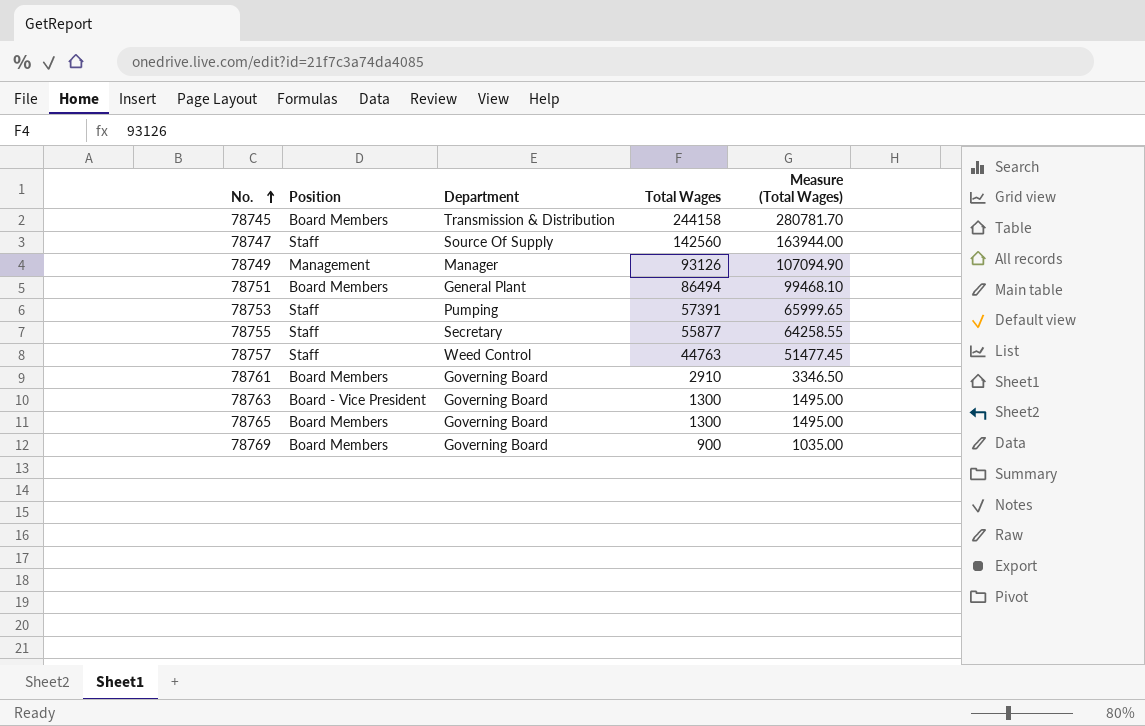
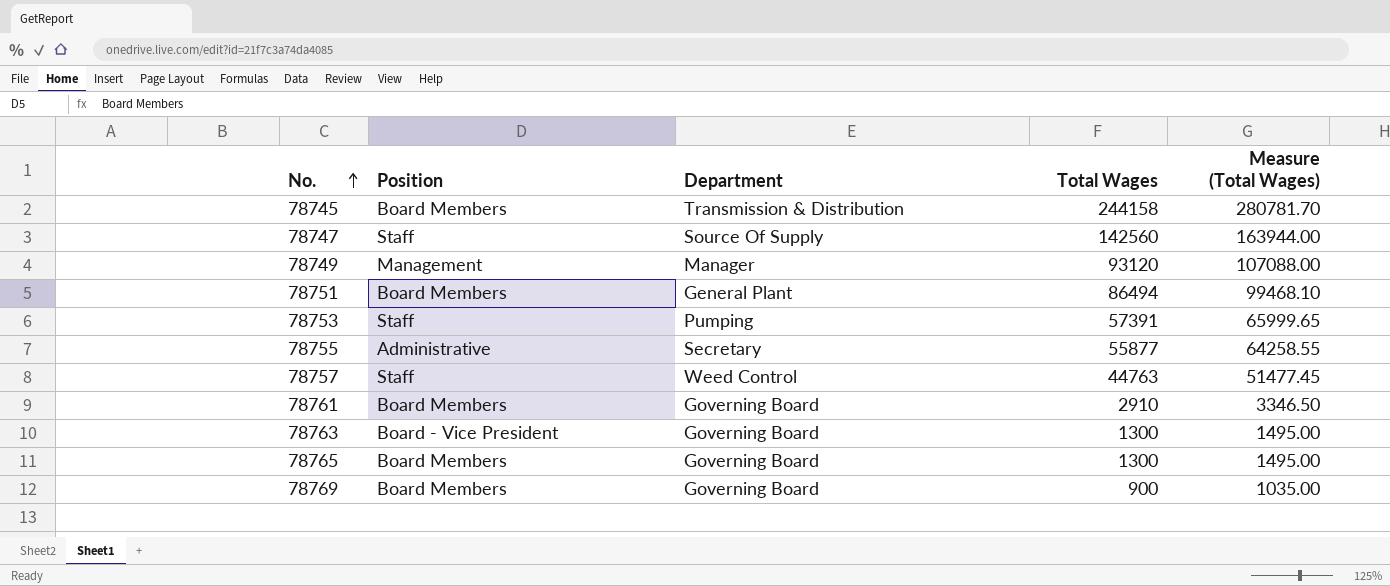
78749 | Total Wages: 93126 -> 93120
78749 | Measure (Total Wages): 107094.90 -> 107088.00
78755 | Position: Staff -> Administrative

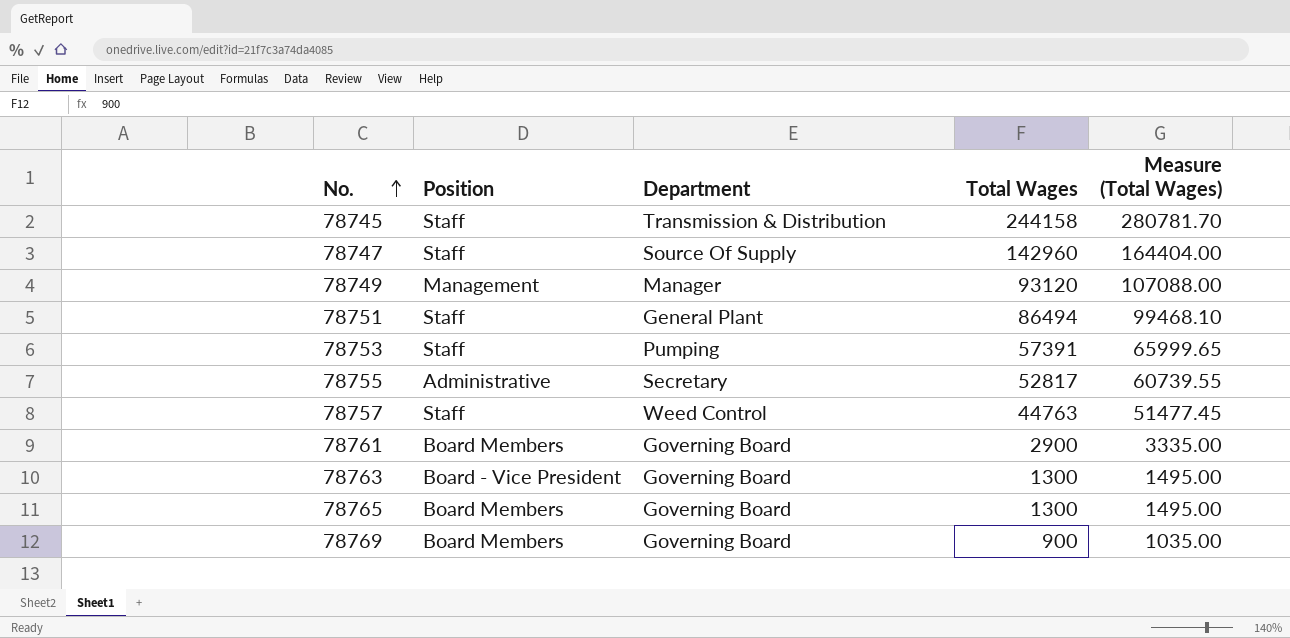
78745 | Position: Board Members -> Staff
78747 | Total Wages: 142560 -> 142960
78747 | Measure (Total Wages): 163944.00 -> 164404.00
78751 | Position: Board Members -> Staff
78755 | Total Wages: 55877 -> 52817
78755 | Measure (Total Wages): 64258.55 -> 60739.55
78761 | Total Wages: 2910 -> 2900
78761 | Measure (Total Wages): 3346.50 -> 3335.00

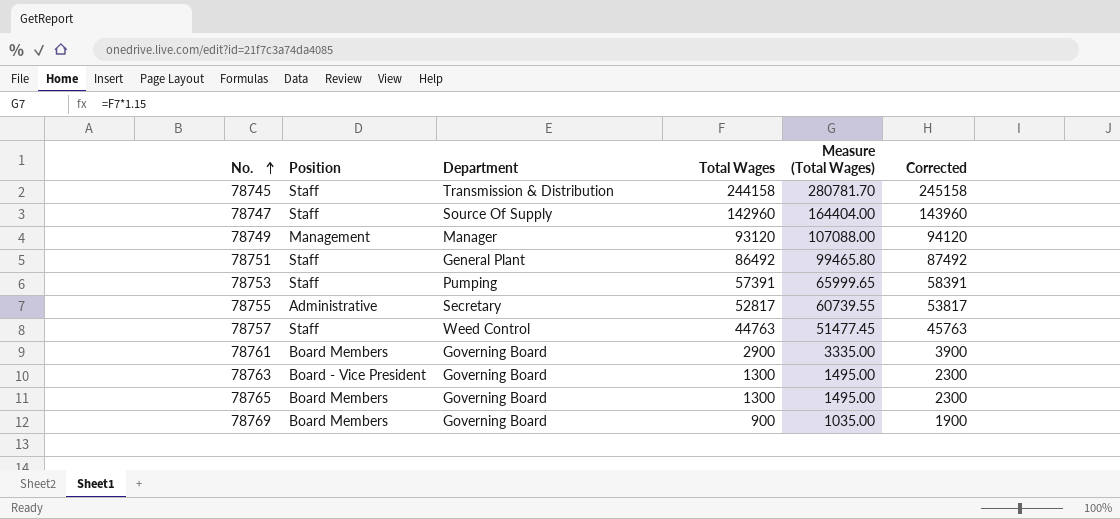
column Corrected | formula: none -> [Total Wages] + 1000
78751 | Total Wages: 86494 -> 86492
78751 | Measure (Total Wages): 99468.10 -> 99465.80

